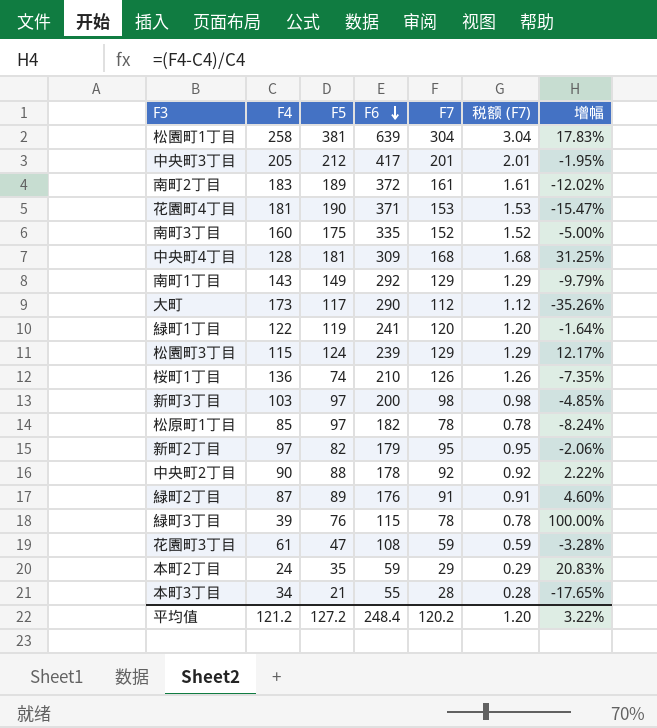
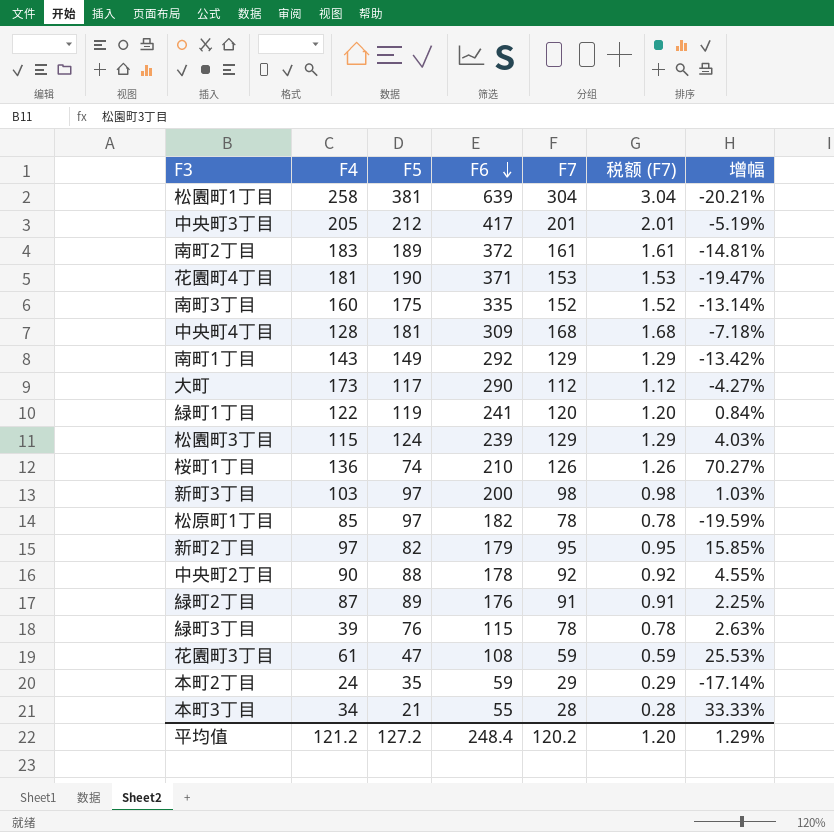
column 增幅 | formula: ([F7] - [F4]) / [F4] -> ([F7] - [F5]) / [F5]
平均值 | 增幅: 3.22% -> 1.29%

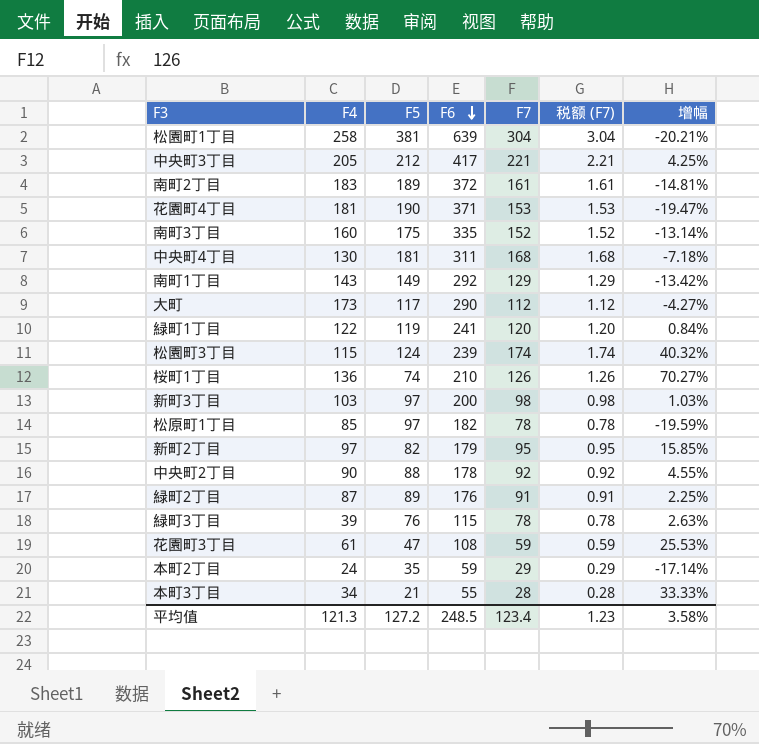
中央町3丁目 | F7: 201 -> 221
中央町3丁目 | 税额 (F7): 2.01 -> 2.21
中央町3丁目 | 增幅: -5.19% -> 4.25%
中央町4丁目 | F4: 128 -> 130
中央町4丁目 | F6: 309 -> 311
松園町3丁目 | F7: 129 -> 174
松園町3丁目 | 税额 (F7): 1.29 -> 1.74
松園町3丁目 | 增幅: 4.03% -> 40.32%
平均值 | F4: 121.2 -> 121.3
平均值 | F6: 248.4 -> 248.5
平均值 | F7: 120.2 -> 123.4
平均值 | 税额 (F7): 1.20 -> 1.23
平均值 | 增幅: 1.29% -> 3.58%

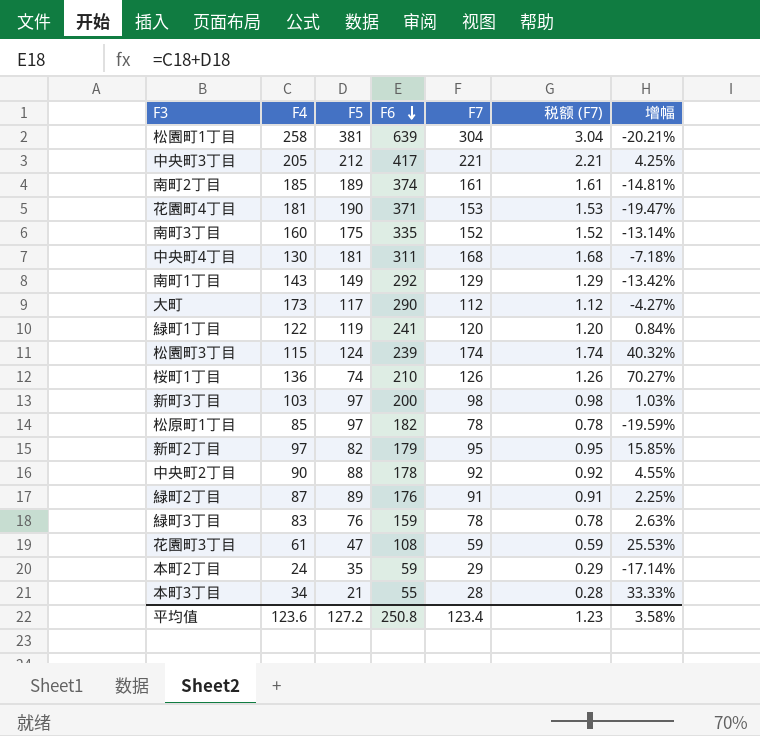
南町2丁目 | F4: 183 -> 185
南町2丁目 | F6: 372 -> 374
緑町3丁目 | F4: 39 -> 83
緑町3丁目 | F6: 115 -> 159
平均值 | F4: 121.3 -> 123.6
平均值 | F6: 248.5 -> 250.8

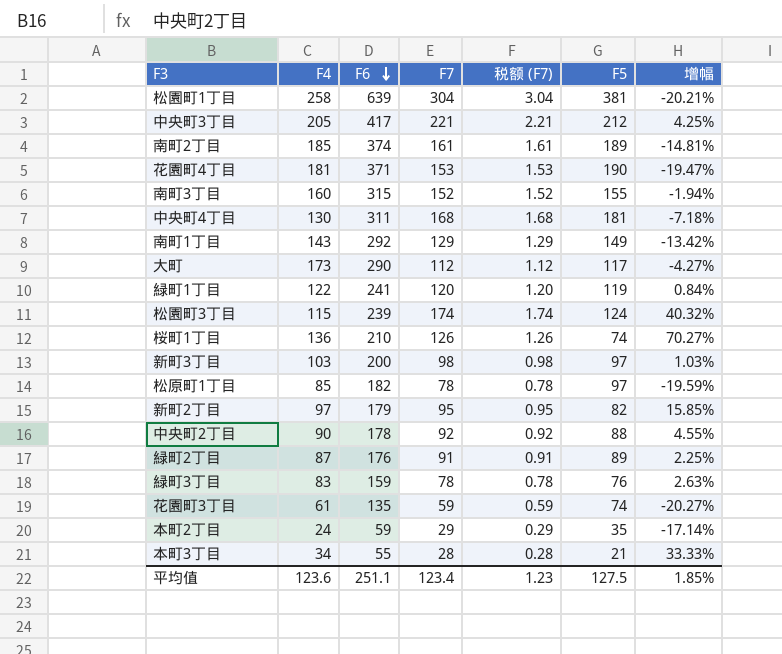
column F5 | position: 3 -> 6
南町3丁目 | F6: 335 -> 315
南町3丁目 | F5: 175 -> 155
南町3丁目 | 增幅: -13.14% -> -1.94%
花園町3丁目 | F6: 108 -> 135
花園町3丁目 | F5: 47 -> 74
花園町3丁目 | 增幅: 25.53% -> -20.27%
平均值 | F6: 250.8 -> 251.1
平均值 | F5: 127.2 -> 127.5
平均值 | 增幅: 3.58% -> 1.85%

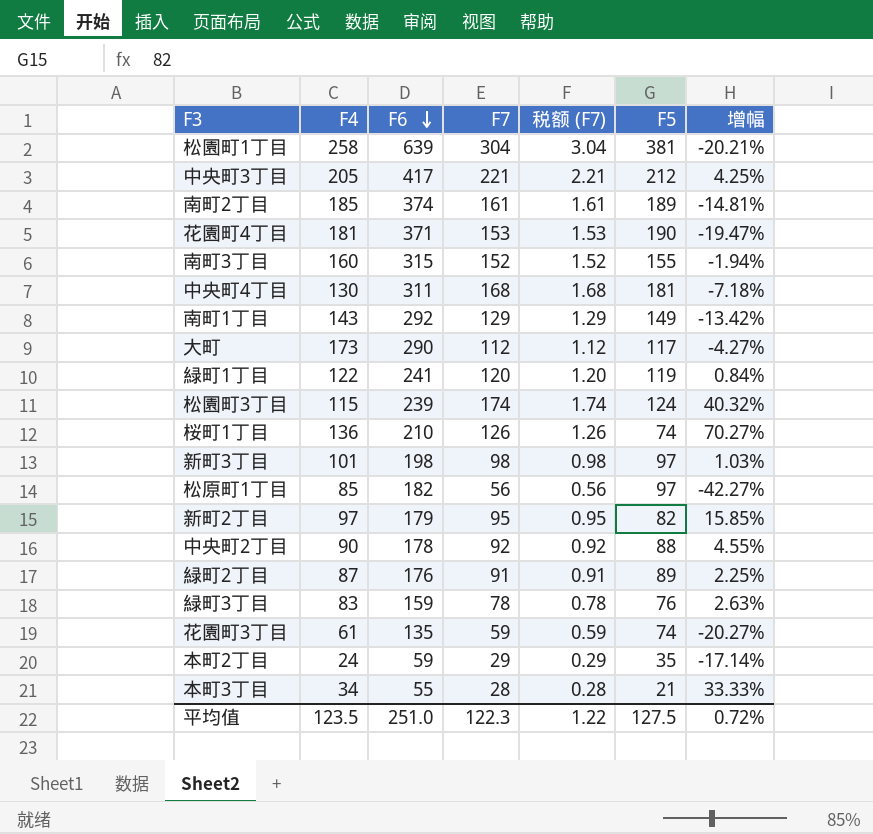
新町3丁目 | F4: 103 -> 101
新町3丁目 | F6: 200 -> 198
松原町1丁目 | F7: 78 -> 56
松原町1丁目 | 税额 (F7): 0.78 -> 0.56
松原町1丁目 | 增幅: -19.59% -> -42.27%
平均值 | F4: 123.6 -> 123.5
平均值 | F6: 251.1 -> 251.0
平均值 | F7: 123.4 -> 122.3
平均值 | 税额 (F7): 1.23 -> 1.22
平均值 | 增幅: 1.85% -> 0.72%

